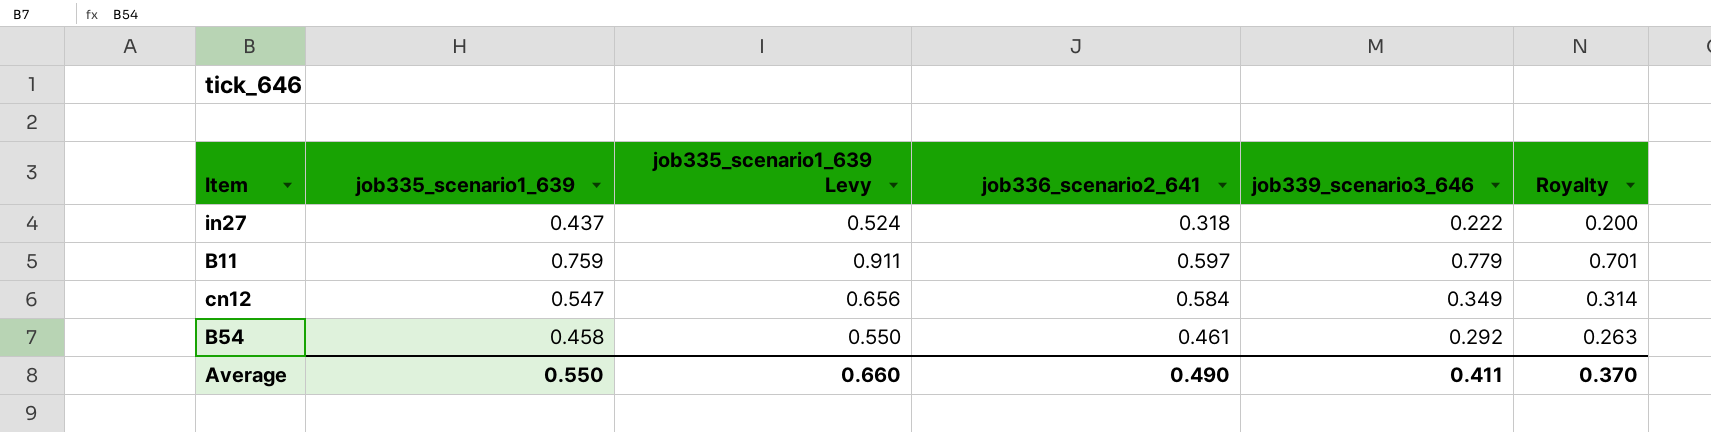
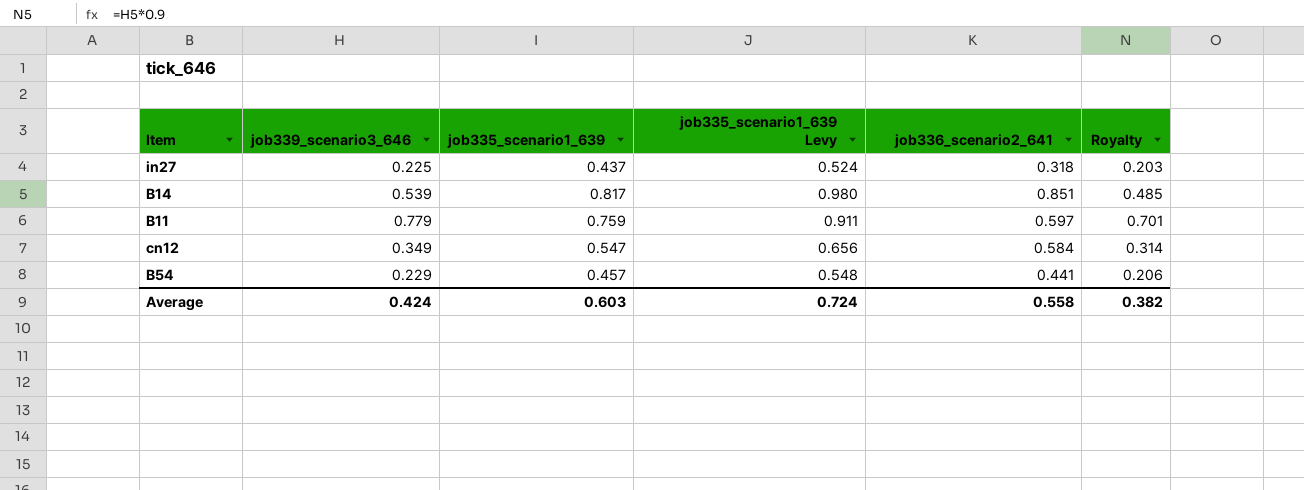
column job339_scenario3_646 | position: 5 -> 2
in27 | job339_scenario3_646: 0.222 -> 0.225
in27 | Royalty: 0.200 -> 0.203
row B14: none -> 0.539 | 0.817 | 0.980 | 0.851 | 0.485
B54 | job339_scenario3_646: 0.292 -> 0.229
B54 | job335_scenario1_639: 0.458 -> 0.457
B54 | job335_scenario1_639 Levy: 0.550 -> 0.548
B54 | job336_scenario2_641: 0.461 -> 0.441
B54 | Royalty: 0.263 -> 0.206
Average | job339_scenario3_646: 0.411 -> 0.424
Average | job335_scenario1_639: 0.550 -> 0.603
Average | job335_scenario1_639 Levy: 0.660 -> 0.724
Average | job336_scenario2_641: 0.490 -> 0.558
Average | Royalty: 0.370 -> 0.382

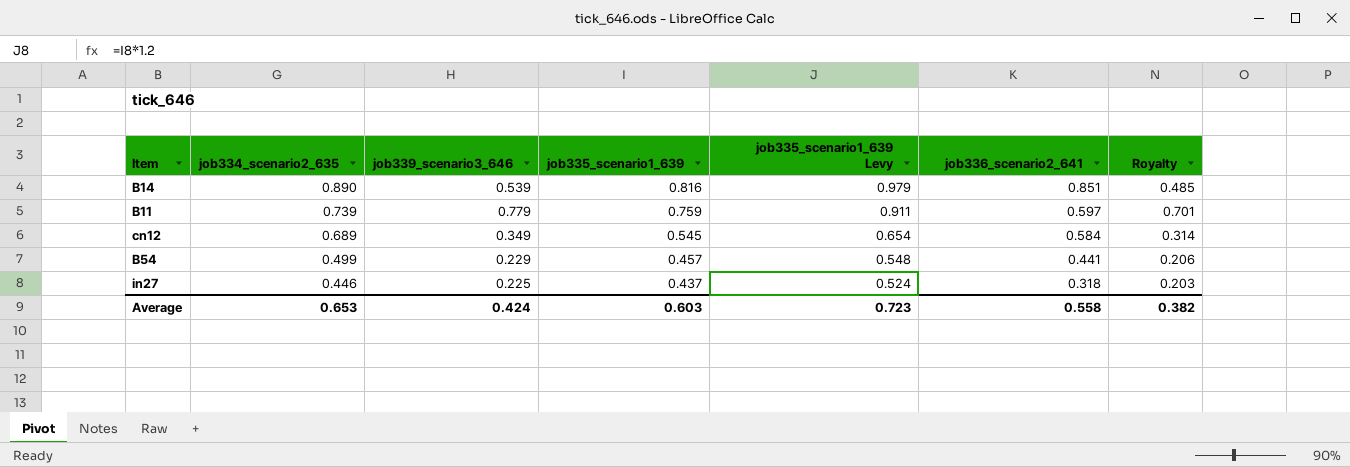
row order: none -> job334_scenario2_635 descending
column job334_scenario2_635 | position: none -> 2
B14 | job335_scenario1_639: 0.817 -> 0.816
B14 | job335_scenario1_639 Levy: 0.980 -> 0.979
cn12 | job335_scenario1_639: 0.547 -> 0.545
cn12 | job335_scenario1_639 Levy: 0.656 -> 0.654
Average | job335_scenario1_639 Levy: 0.724 -> 0.723

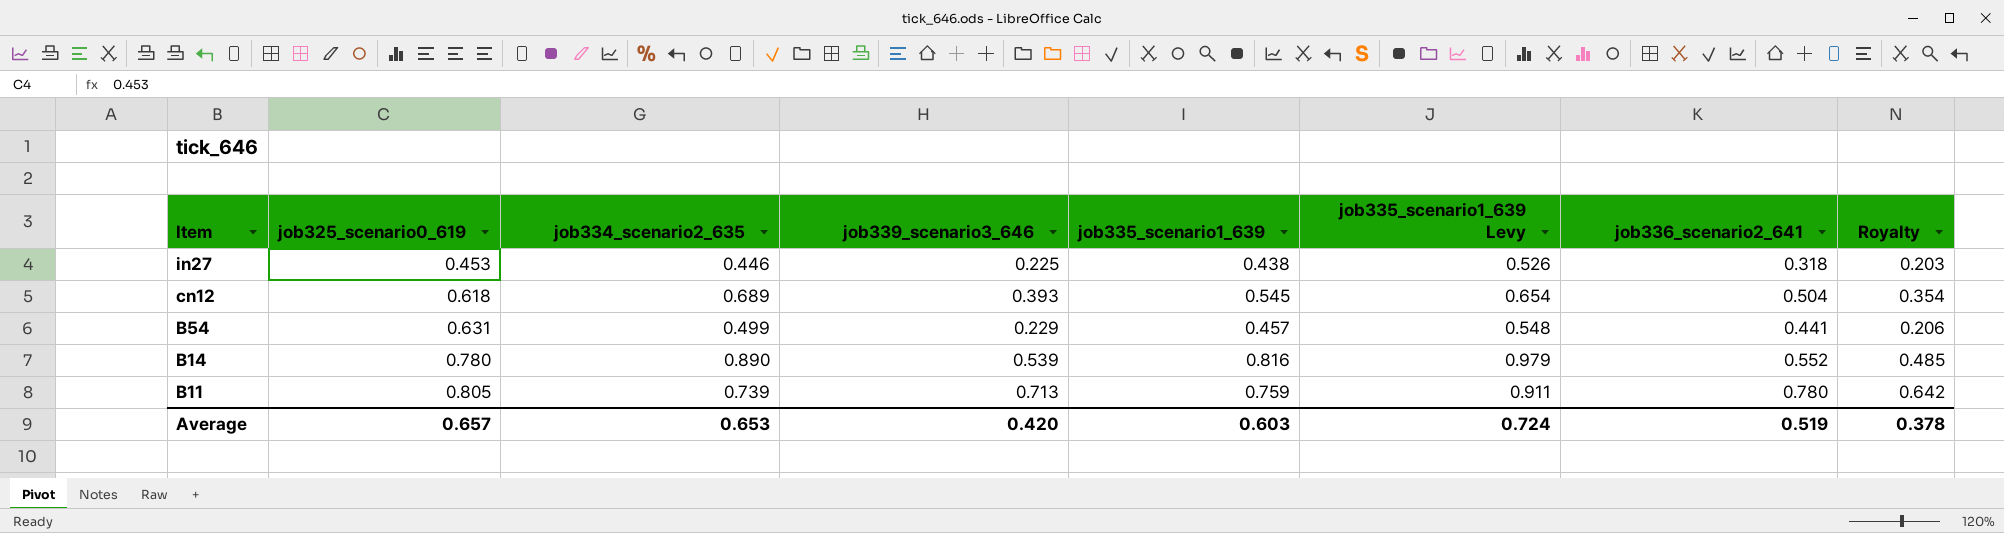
row order: job334_scenario2_635 descending -> Item descending
column job325_scenario0_619 | position: none -> 2
in27 | job335_scenario1_639: 0.437 -> 0.438
in27 | job335_scenario1_639 Levy: 0.524 -> 0.526
cn12 | job339_scenario3_646: 0.349 -> 0.393
cn12 | job336_scenario2_641: 0.584 -> 0.504
cn12 | Royalty: 0.314 -> 0.354
B14 | job336_scenario2_641: 0.851 -> 0.552
B11 | job339_scenario3_646: 0.779 -> 0.713
B11 | job336_scenario2_641: 0.597 -> 0.780
B11 | Royalty: 0.701 -> 0.642
Average | job339_scenario3_646: 0.424 -> 0.420
Average | job335_scenario1_639 Levy: 0.723 -> 0.724
Average | job336_scenario2_641: 0.558 -> 0.519
Average | Royalty: 0.382 -> 0.378

